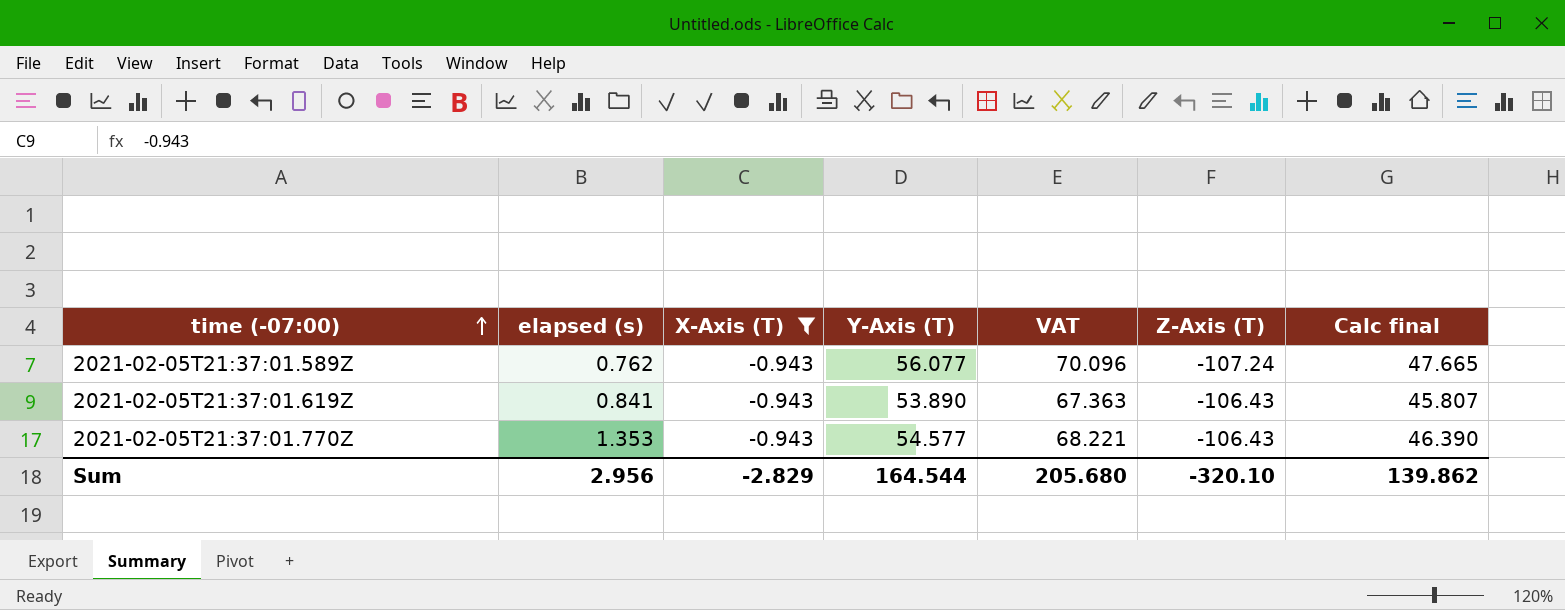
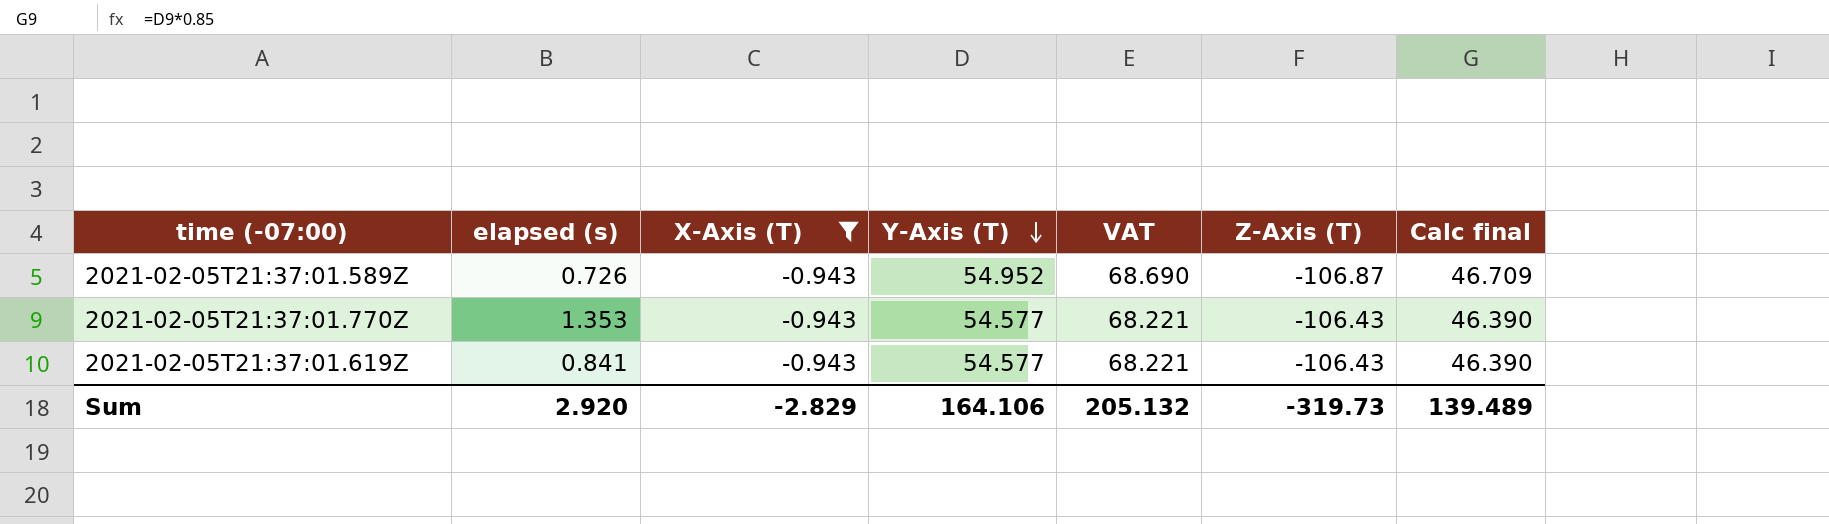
row order: time (-07:00) ascending -> Y-Axis (T) descending
2021-02-05T21:37:01.589Z | elapsed (s): 0.762 -> 0.726
2021-02-05T21:37:01.589Z | Y-Axis (T): 56.077 -> 54.952
2021-02-05T21:37:01.589Z | VAT: 70.096 -> 68.690
2021-02-05T21:37:01.589Z | Z-Axis (T): -107.24 -> -106.87
2021-02-05T21:37:01.589Z | Calc final: 47.665 -> 46.709
2021-02-05T21:37:01.619Z | Y-Axis (T): 53.890 -> 54.577
2021-02-05T21:37:01.619Z | VAT: 67.363 -> 68.221
2021-02-05T21:37:01.619Z | Calc final: 45.807 -> 46.390
Sum | elapsed (s): 2.956 -> 2.920
Sum | Y-Axis (T): 164.544 -> 164.106
Sum | VAT: 205.680 -> 205.132
Sum | Z-Axis (T): -320.10 -> -319.73
Sum | Calc final: 139.862 -> 139.489

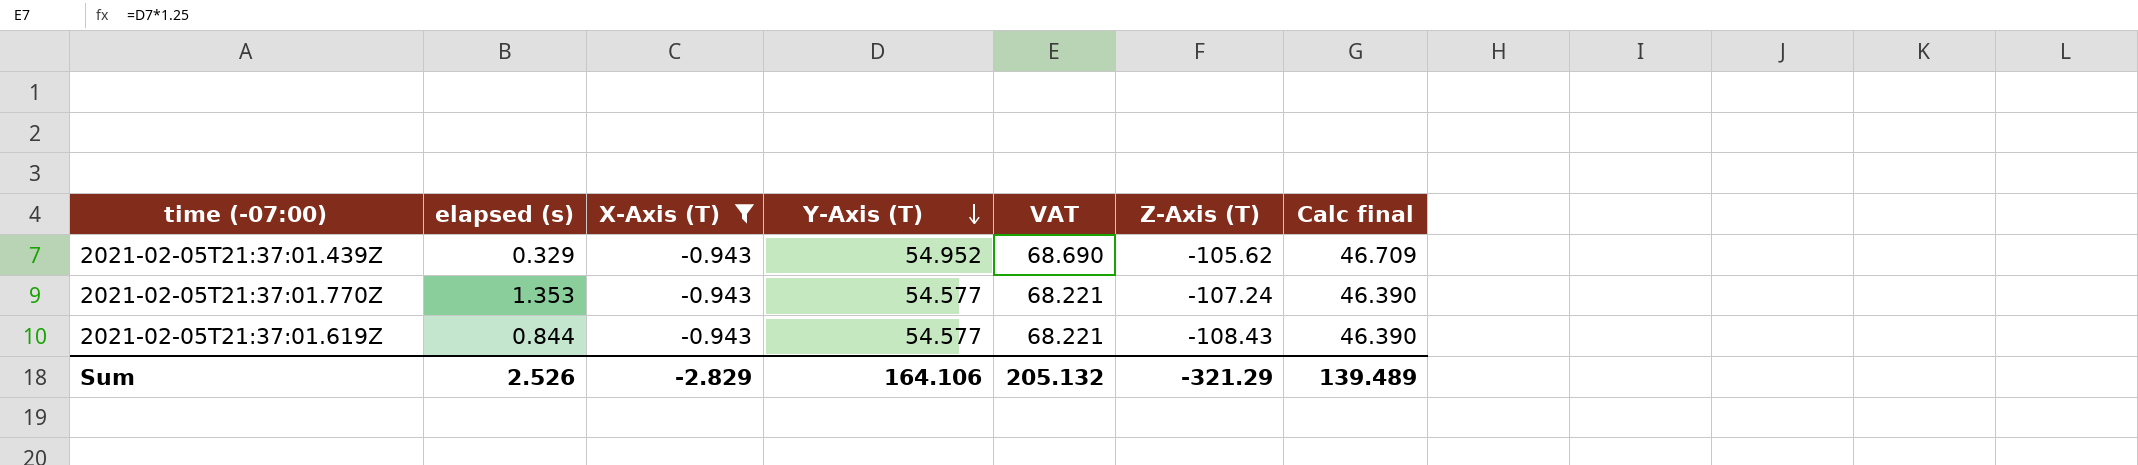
row 2021-02-05T21:37:01.589Z: 0.726 | -0.943 | 54.952 | 68.690 | -106.87 | 46.709 -> none
row 2021-02-05T21:37:01.439Z: none -> 0.329 | -0.943 | 54.952 | 68.690 | -105.62 | 46.709
2021-02-05T21:37:01.770Z | Z-Axis (T): -106.43 -> -107.24
2021-02-05T21:37:01.619Z | elapsed (s): 0.841 -> 0.844
2021-02-05T21:37:01.619Z | Z-Axis (T): -106.43 -> -108.43
Sum | elapsed (s): 2.920 -> 2.526
Sum | Z-Axis (T): -319.73 -> -321.29

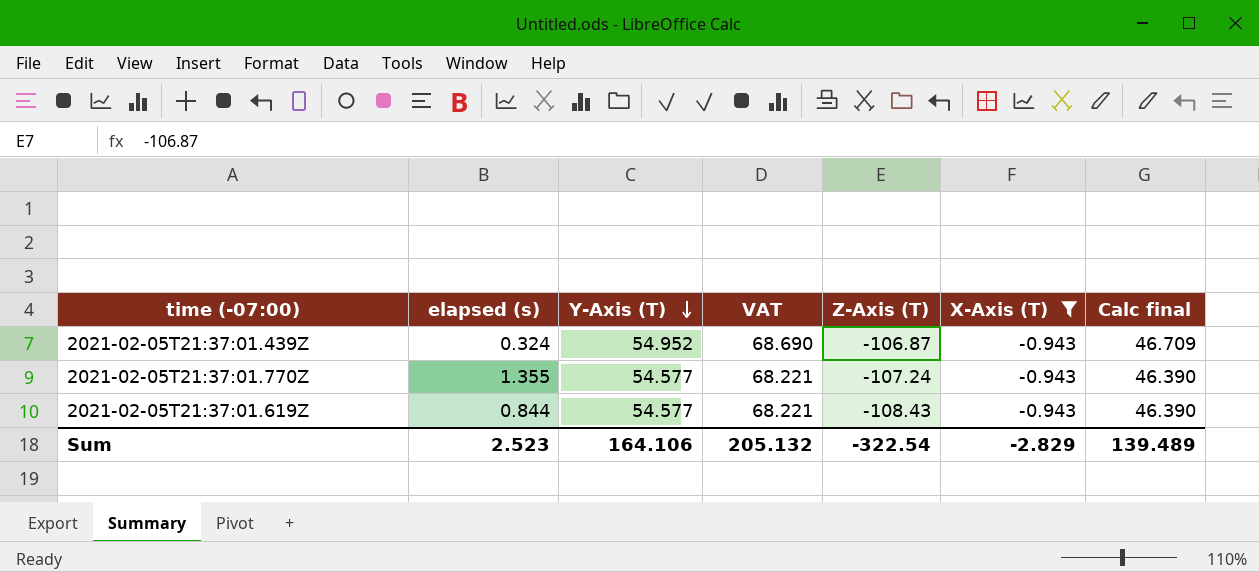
column X-Axis (T) | position: 3 -> 6
2021-02-05T21:37:01.439Z | elapsed (s): 0.329 -> 0.324
2021-02-05T21:37:01.439Z | Z-Axis (T): -105.62 -> -106.87
2021-02-05T21:37:01.770Z | elapsed (s): 1.353 -> 1.355
Sum | elapsed (s): 2.526 -> 2.523
Sum | Z-Axis (T): -321.29 -> -322.54

